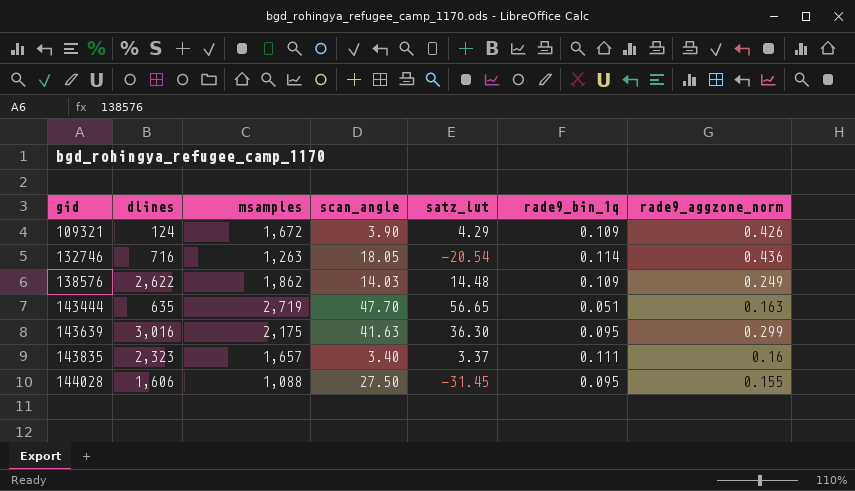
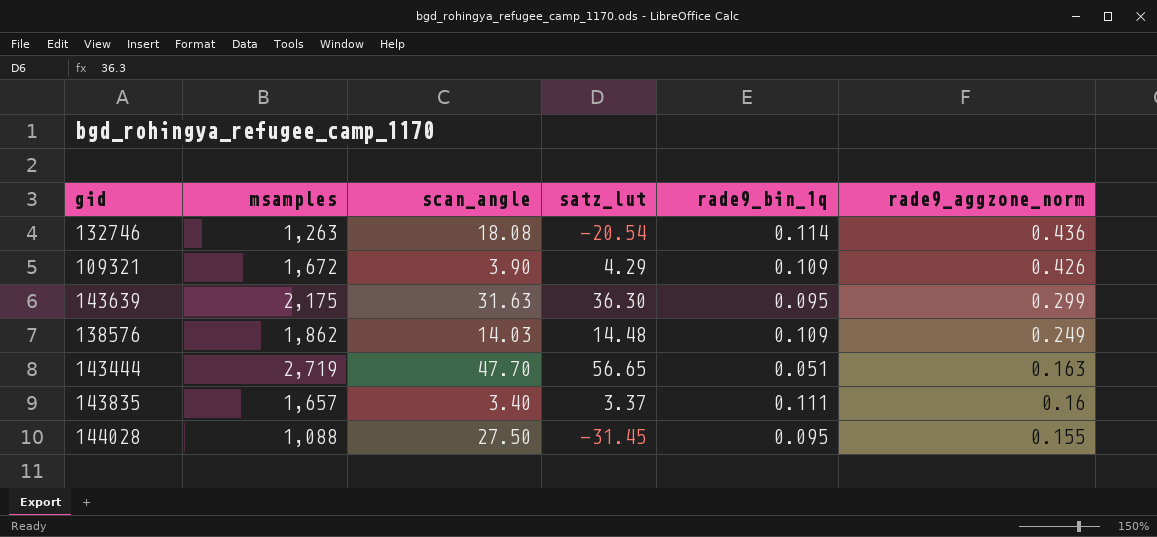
row order: gid ascending -> rade9_aggzone_norm descending
column dlines | position: 2 -> none
132746 | scan_angle: 18.05 -> 18.08
143639 | scan_angle: 41.63 -> 31.63

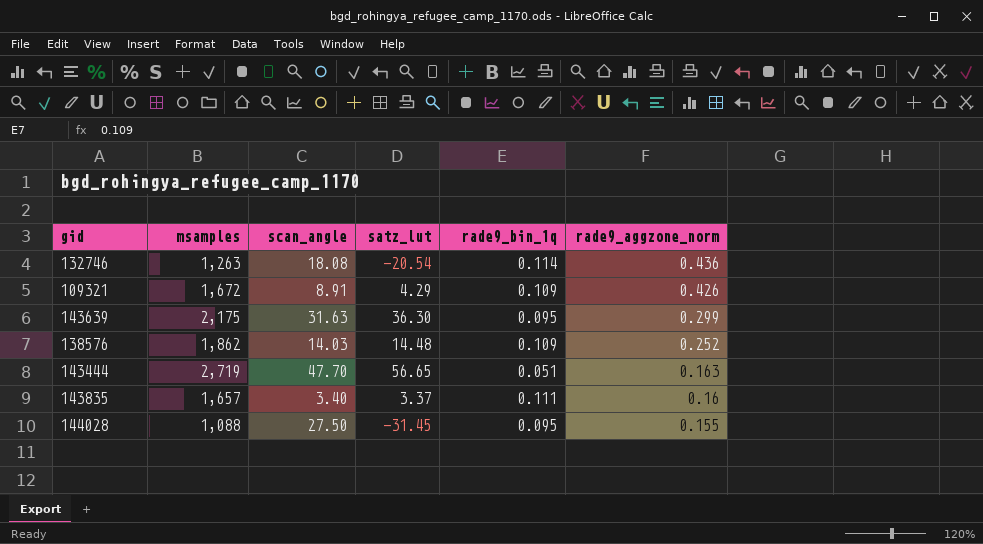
109321 | scan_angle: 3.90 -> 8.91
138576 | rade9_aggzone_norm: 0.249 -> 0.252

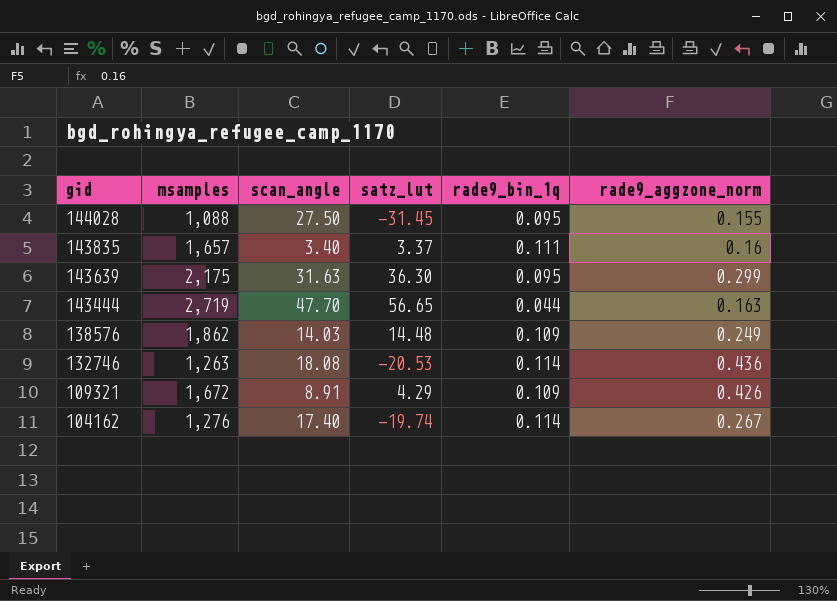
row order: rade9_aggzone_norm descending -> gid descending
143444 | rade9_bin_1q: 0.051 -> 0.044
138576 | rade9_aggzone_norm: 0.252 -> 0.249
132746 | satz_lut: -20.54 -> -20.53
row 104162: none -> 1,276 | 17.40 | -19.74 | 0.114 | 0.267

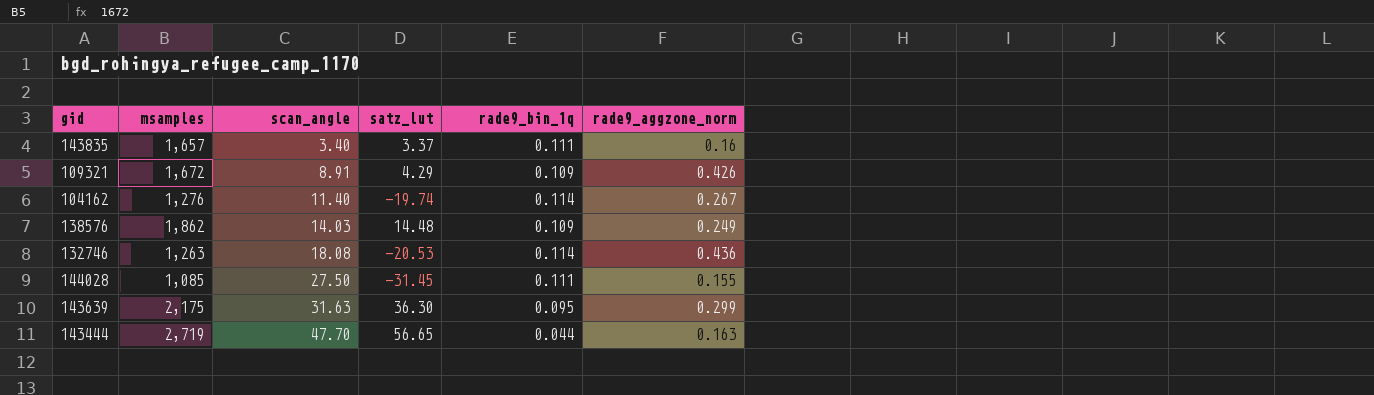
row order: gid descending -> scan_angle ascending
104162 | scan_angle: 17.40 -> 11.40
144028 | msamples: 1,088 -> 1,085
144028 | rade9_bin_1q: 0.095 -> 0.111

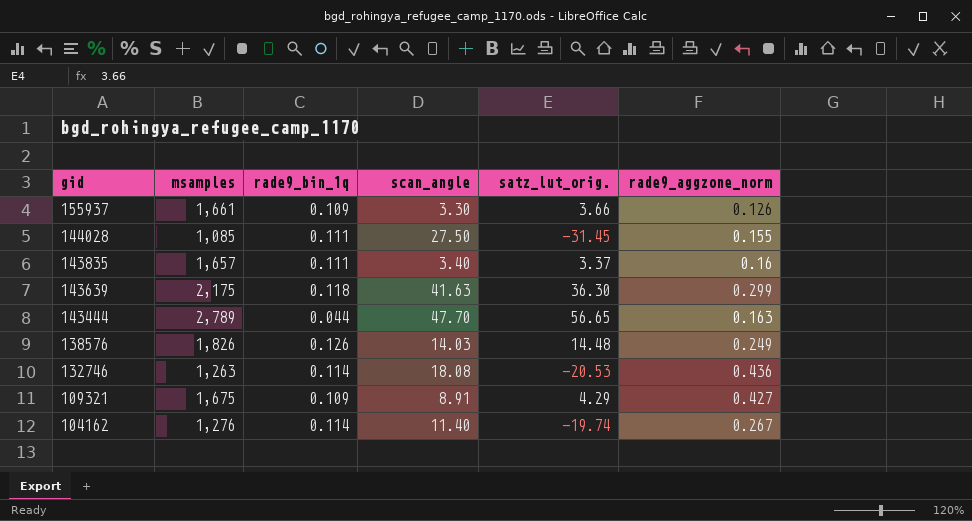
row order: scan_angle ascending -> gid descending
column rade9_bin_1q | position: 5 -> 3
column name: satz_lut -> satz_lut_orig.
row 155937: none -> 1,661 | 0.109 | 3.30 | 3.66 | 0.126
143639 | rade9_bin_1q: 0.095 -> 0.118
143639 | scan_angle: 31.63 -> 41.63
143444 | msamples: 2,719 -> 2,789
138576 | msamples: 1,862 -> 1,826
138576 | rade9_bin_1q: 0.109 -> 0.126
109321 | msamples: 1,672 -> 1,675
109321 | rade9_aggzone_norm: 0.426 -> 0.427

